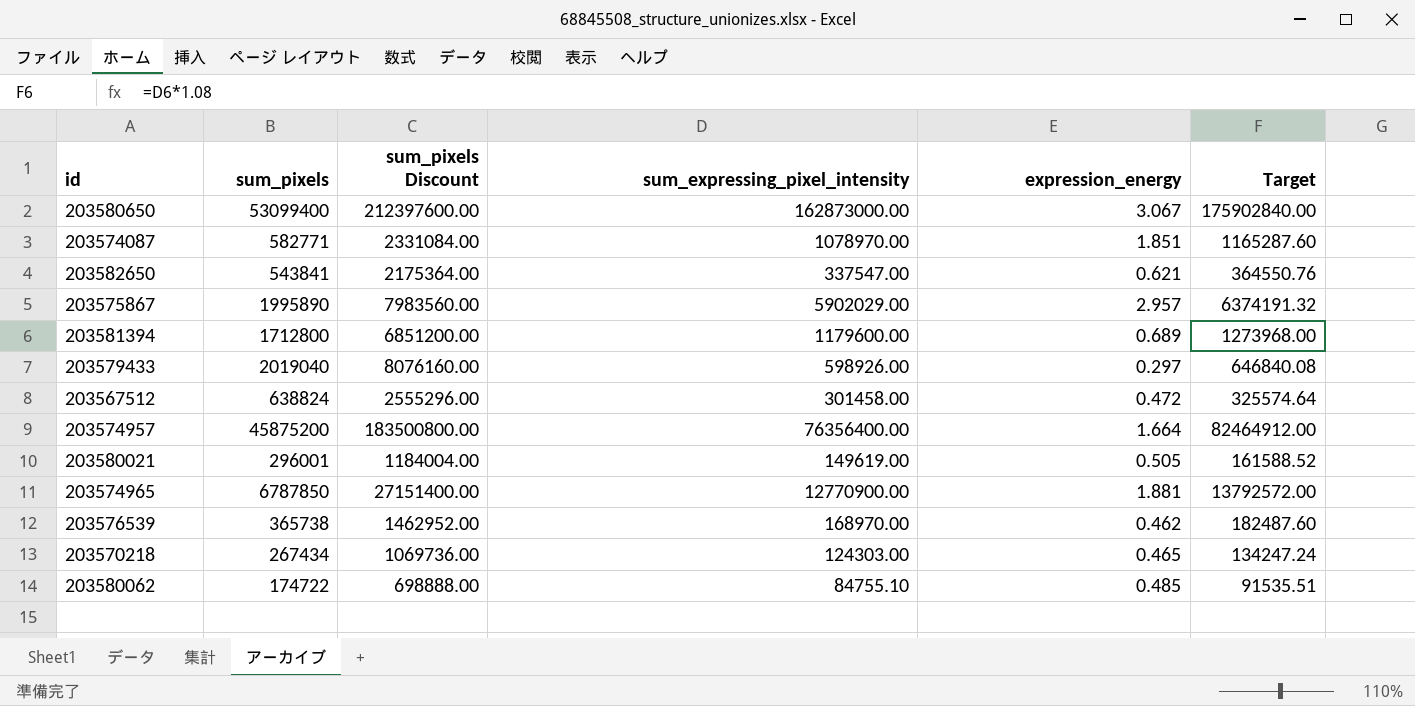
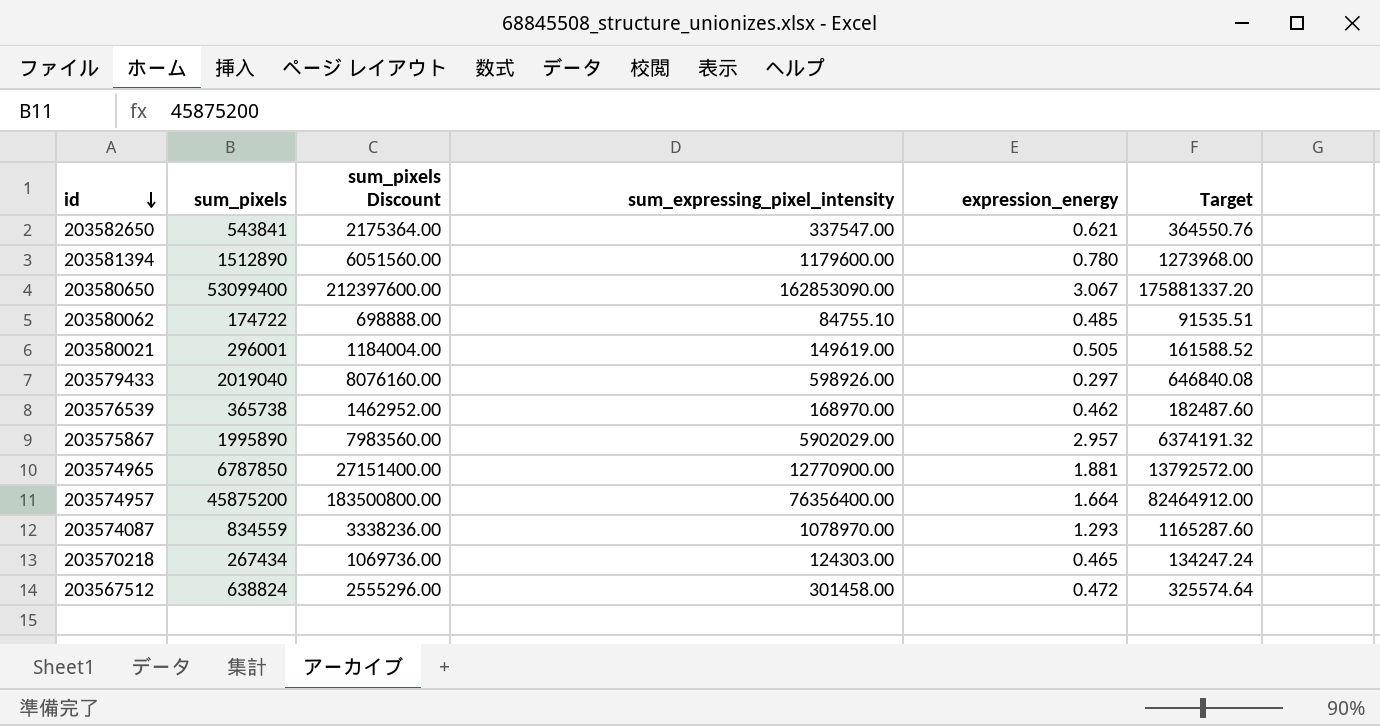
row order: none -> id descending
203581394 | sum_pixels: 1712800 -> 1512890
203581394 | sum_pixels Discount: 6851200.00 -> 6051560.00
203581394 | expression_energy: 0.689 -> 0.780
203580650 | sum_expressing_pixel_intensity: 162873000.00 -> 162853090.00
203580650 | Target: 175902840.00 -> 175881337.20
203574087 | sum_pixels: 582771 -> 834559
203574087 | sum_pixels Discount: 2331084.00 -> 3338236.00
203574087 | expression_energy: 1.851 -> 1.293

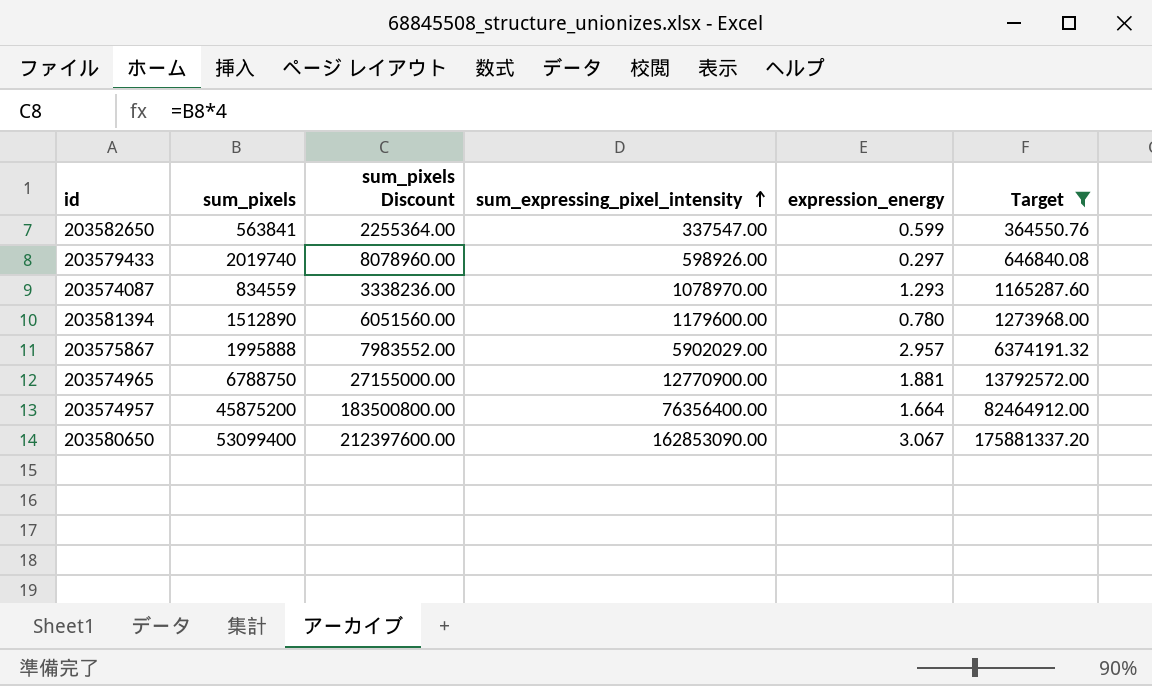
filter: none -> Target >= 364550.76
row order: id descending -> sum_expressing_pixel_intensity ascending
203582650 | sum_pixels: 543841 -> 563841
203582650 | sum_pixels Discount: 2175364.00 -> 2255364.00
203582650 | expression_energy: 0.621 -> 0.599
203579433 | sum_pixels: 2019040 -> 2019740
203579433 | sum_pixels Discount: 8076160.00 -> 8078960.00
203575867 | sum_pixels: 1995890 -> 1995888
203575867 | sum_pixels Discount: 7983560.00 -> 7983552.00
203574965 | sum_pixels: 6787850 -> 6788750
203574965 | sum_pixels Discount: 27151400.00 -> 27155000.00

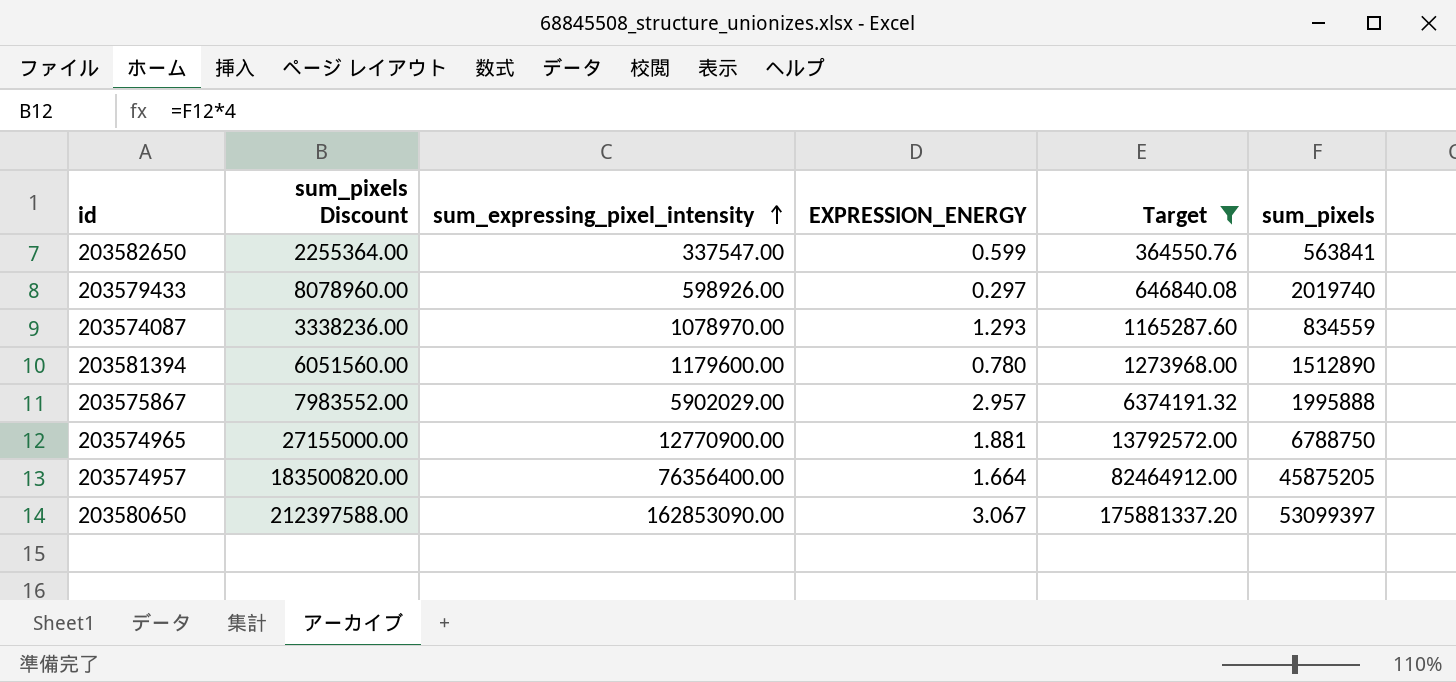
column name: expression_energy -> EXPRESSION_ENERGY
column sum_pixels | position: 2 -> 6
203574957 | sum_pixels Discount: 183500800.00 -> 183500820.00
203574957 | sum_pixels: 45875200 -> 45875205
203580650 | sum_pixels Discount: 212397600.00 -> 212397588.00
203580650 | sum_pixels: 53099400 -> 53099397

